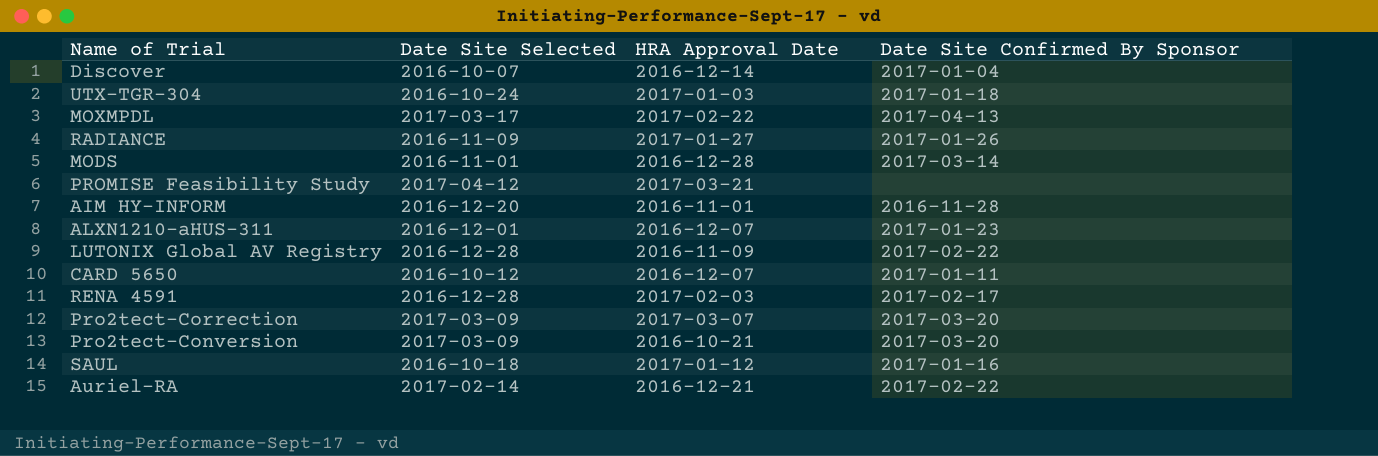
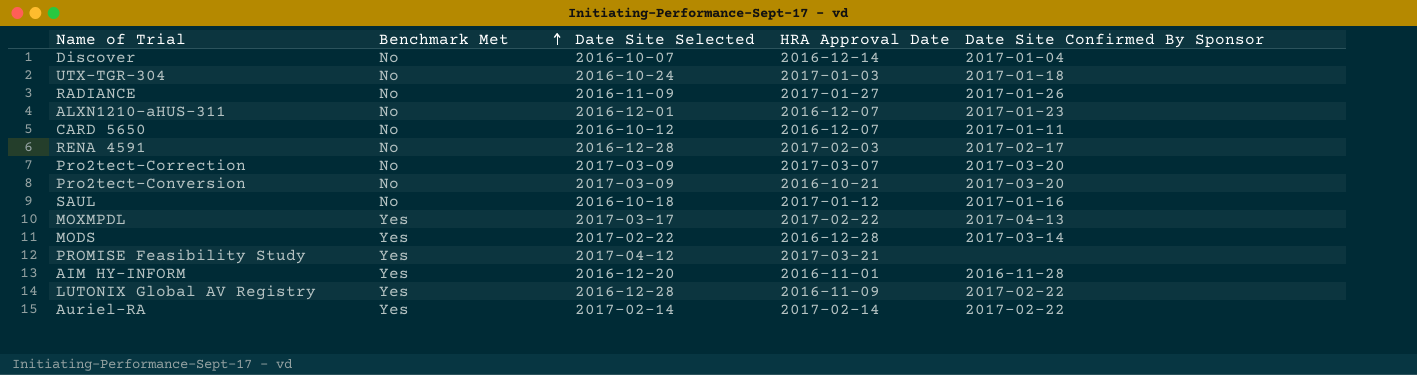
row order: none -> Benchmark Met ascending
column Benchmark Met | position: none -> 2
MODS | Date Site Selected: 2016-11-01 -> 2017-02-22
Auriel-RA | HRA Approval Date: 2016-12-21 -> 2017-02-14

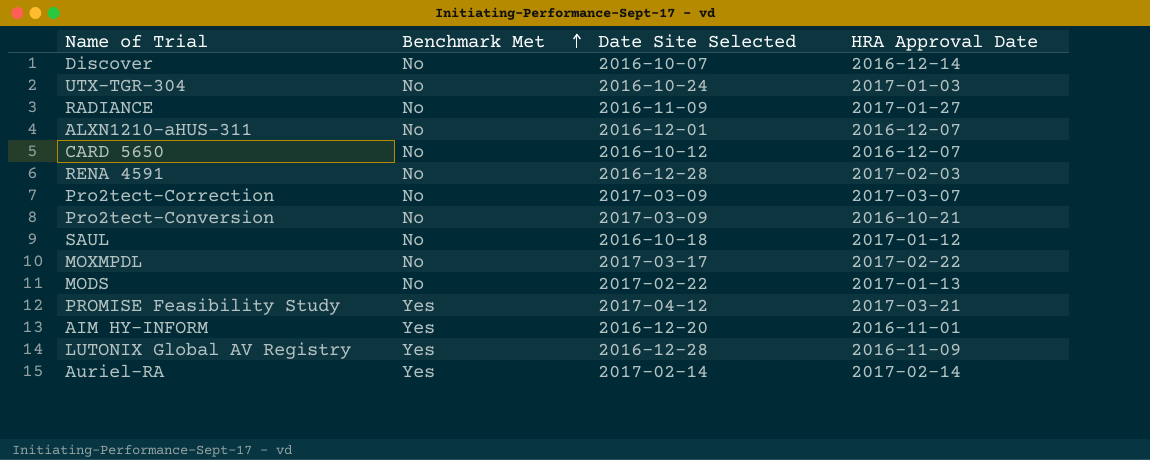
column Date Site Confirmed By Sponsor | position: 5 -> none
MOXMPDL | Benchmark Met: Yes -> No
MODS | Benchmark Met: Yes -> No
MODS | HRA Approval Date: 2016-12-28 -> 2017-01-13

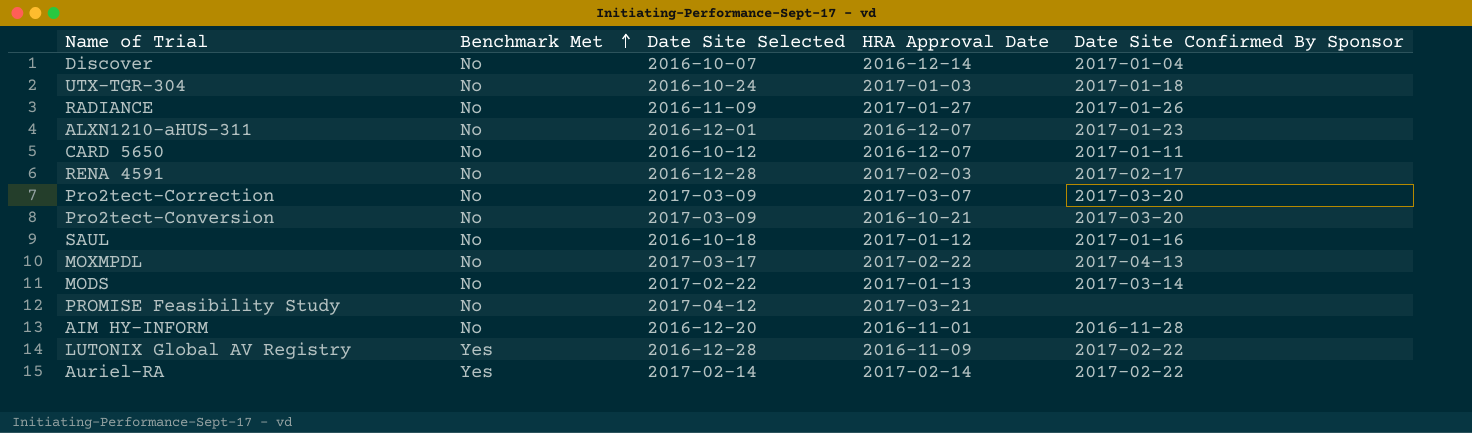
column Date Site Confirmed By Sponsor | position: none -> 5
PROMISE Feasibility Study | Benchmark Met: Yes -> No
AIM HY-INFORM | Benchmark Met: Yes -> No

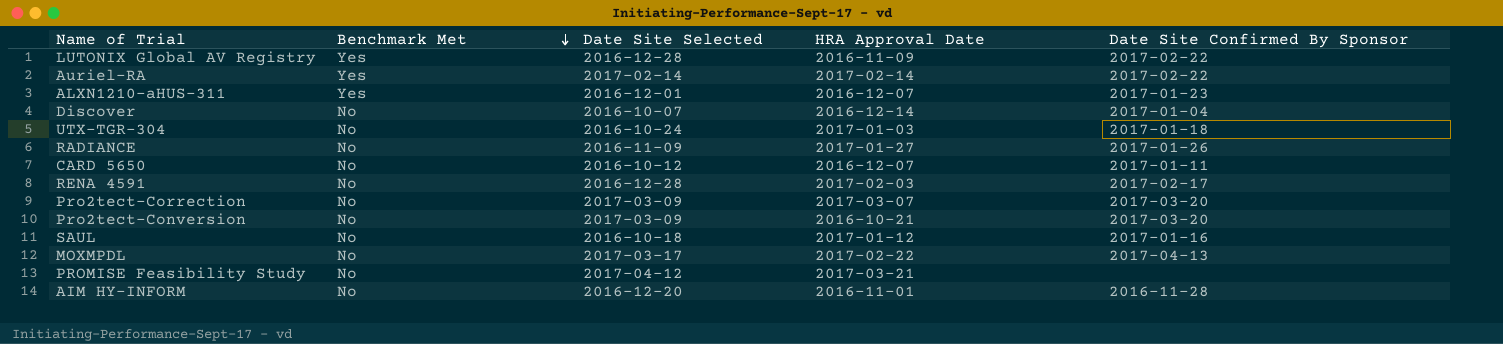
row order: Benchmark Met ascending -> Benchmark Met descending
row MODS: No | 2017-02-22 | 2017-01-13 | 2017-03-14 -> none
ALXN1210-aHUS-311 | Benchmark Met: No -> Yes

